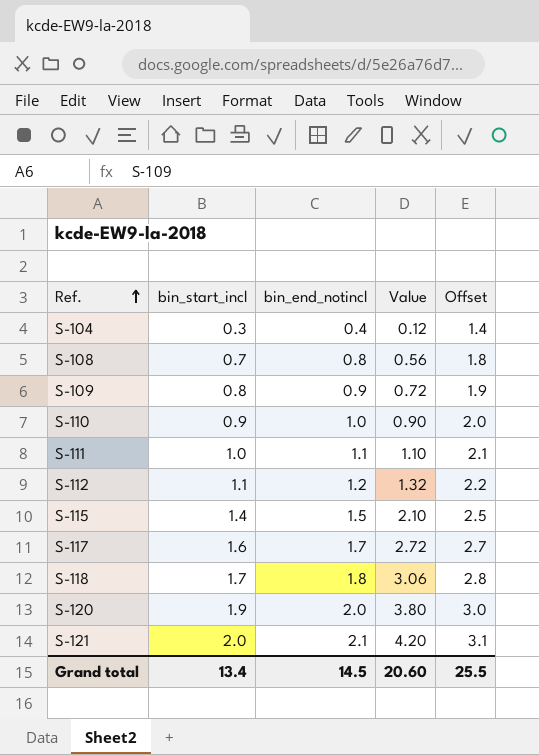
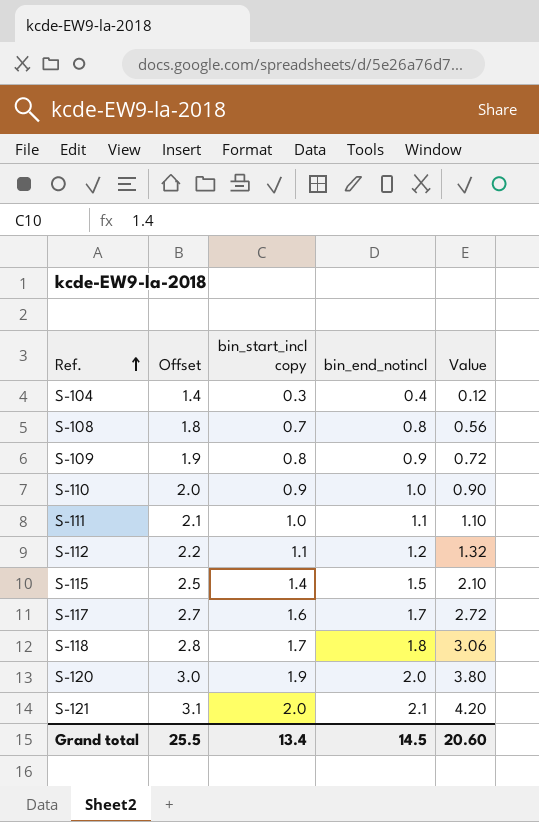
column Offset | position: 5 -> 2
column name: bin_start_incl -> bin_start_incl copy

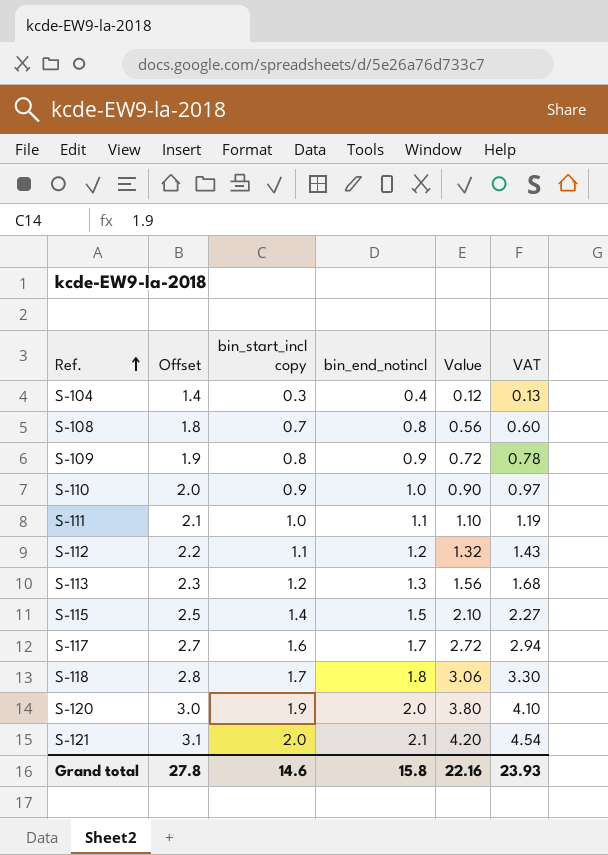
column VAT | formula: none -> [Value] * 1.08
row S-113: none -> 2.3 | 1.2 | 1.3 | 1.56 | 1.68
Grand total | Offset: 25.5 -> 27.8
Grand total | bin_start_incl copy: 13.4 -> 14.6
Grand total | bin_end_notincl: 14.5 -> 15.8
Grand total | Value: 20.60 -> 22.16

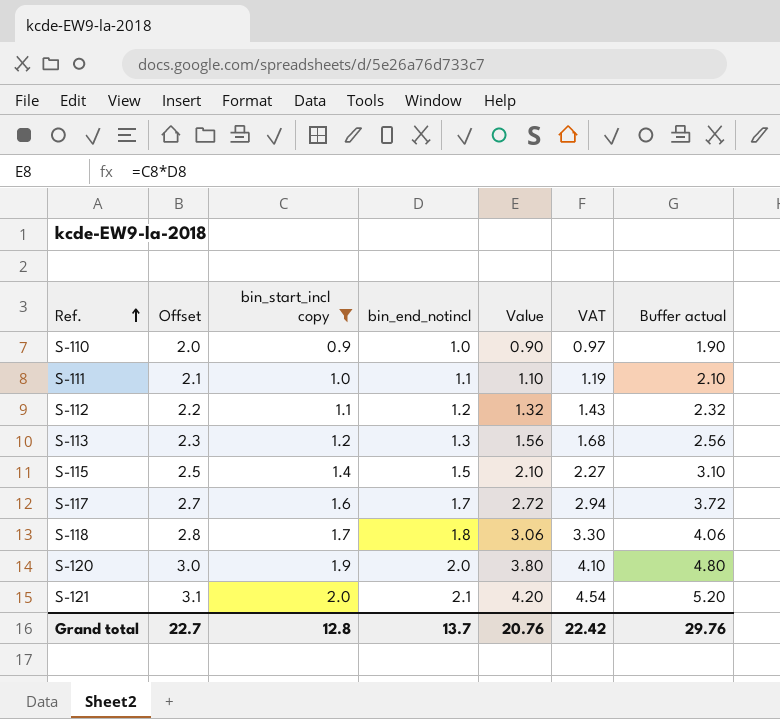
filter: none -> bin_start_incl copy >= 0.9
column Buffer actual | formula: none -> [Value] + 1
Grand total | Offset: 27.8 -> 22.7
Grand total | bin_start_incl copy: 14.6 -> 12.8
Grand total | bin_end_notincl: 15.8 -> 13.7
Grand total | Value: 22.16 -> 20.76
Grand total | VAT: 23.93 -> 22.42

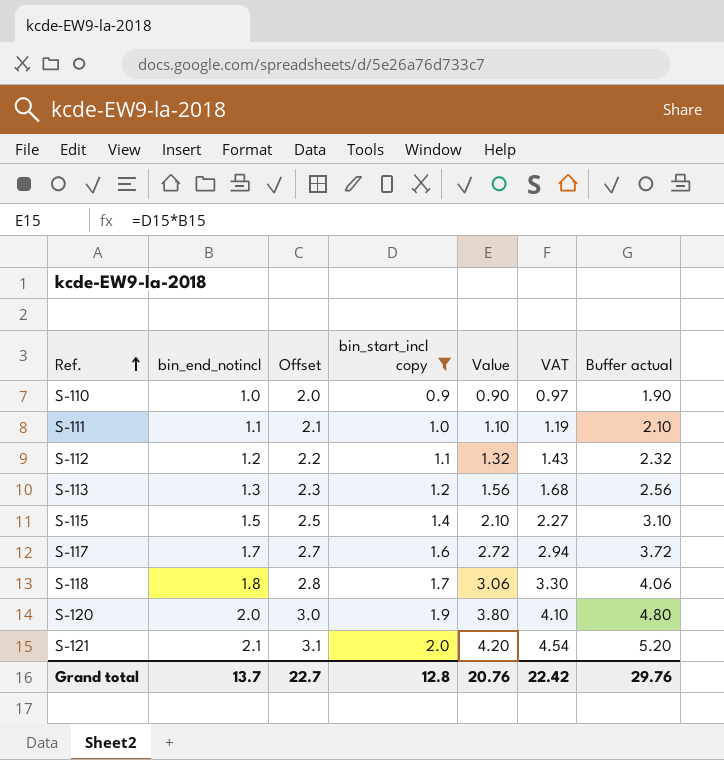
column bin_end_notincl | position: 4 -> 2

